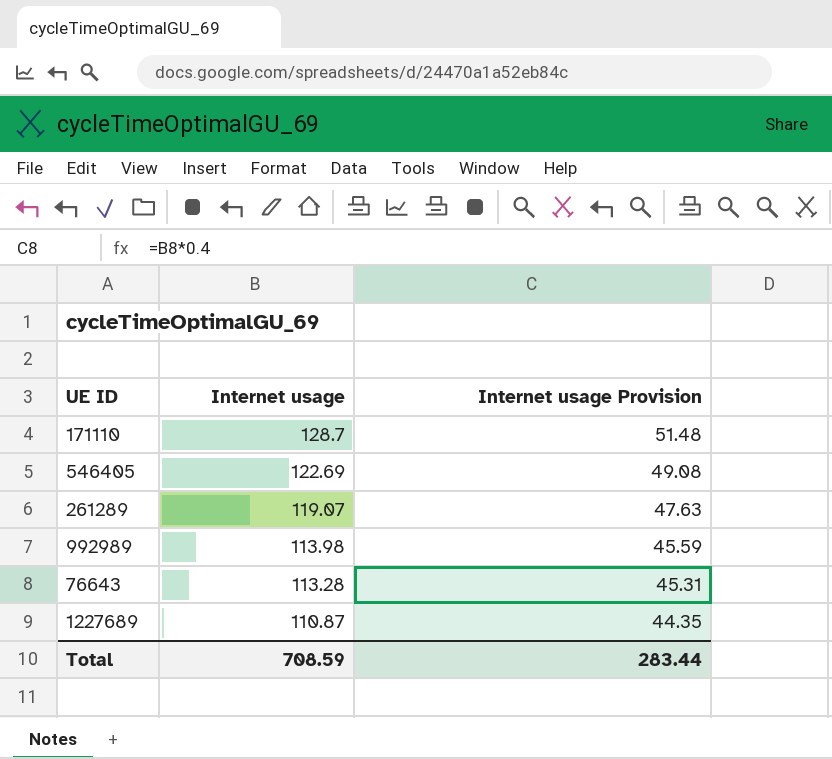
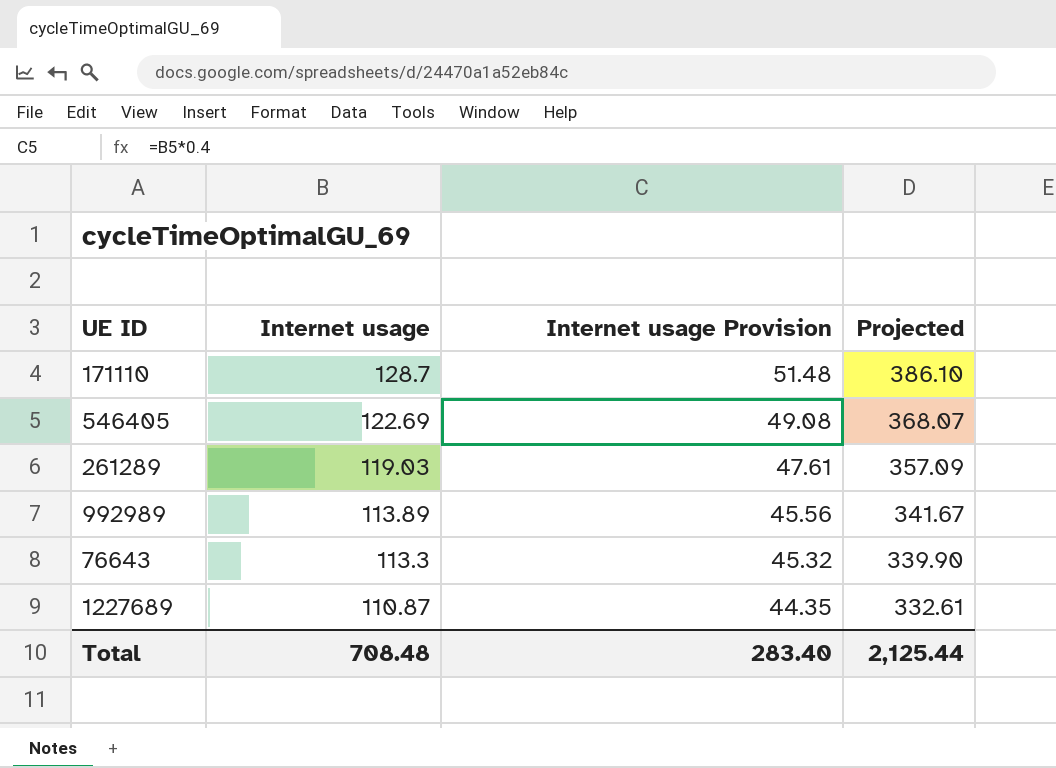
column Projected | formula: none -> [Internet usage] * 3
261289 | Internet usage: 119.07 -> 119.03
261289 | Internet usage Provision: 47.63 -> 47.61
992989 | Internet usage: 113.98 -> 113.89
992989 | Internet usage Provision: 45.59 -> 45.56
76643 | Internet usage: 113.28 -> 113.3
76643 | Internet usage Provision: 45.31 -> 45.32
Total | Internet usage: 708.59 -> 708.48
Total | Internet usage Provision: 283.44 -> 283.40

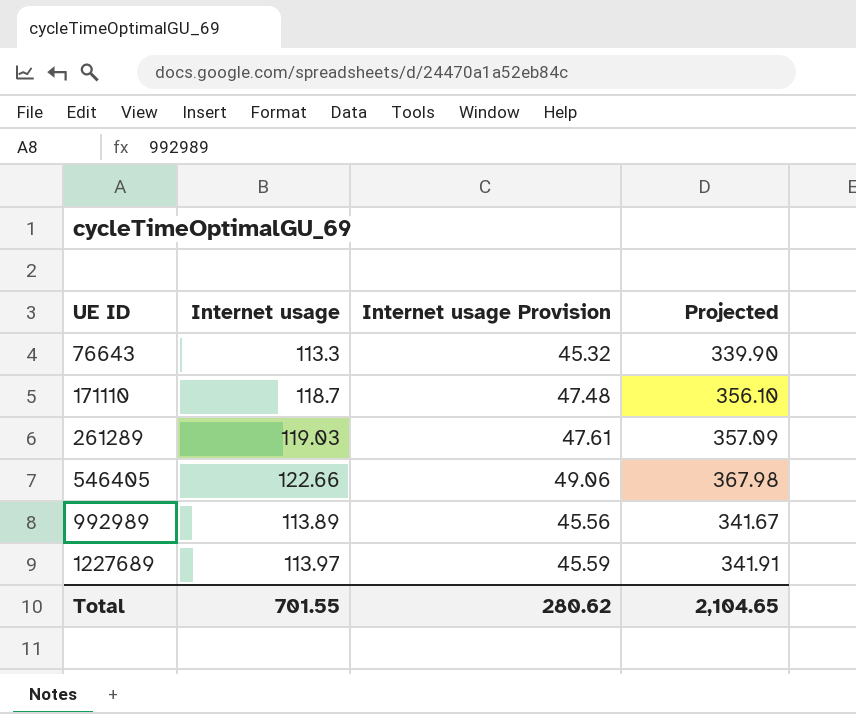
row order: Internet usage descending -> UE ID ascending
171110 | Internet usage: 128.7 -> 118.7
171110 | Internet usage Provision: 51.48 -> 47.48
171110 | Projected: 386.10 -> 356.10
546405 | Internet usage: 122.69 -> 122.66
546405 | Internet usage Provision: 49.08 -> 49.06
546405 | Projected: 368.07 -> 367.98
1227689 | Internet usage: 110.87 -> 113.97
1227689 | Internet usage Provision: 44.35 -> 45.59
1227689 | Projected: 332.61 -> 341.91
Total | Internet usage: 708.48 -> 701.55
Total | Internet usage Provision: 283.40 -> 280.62
Total | Projected: 2,125.44 -> 2,104.65

